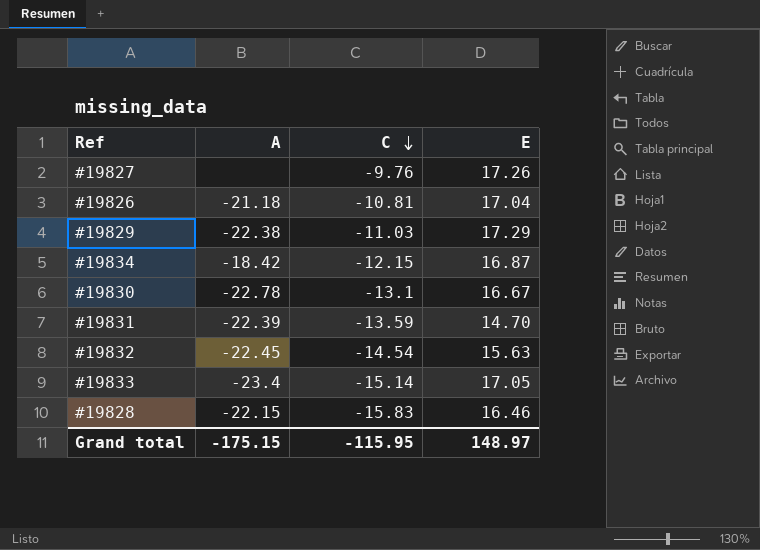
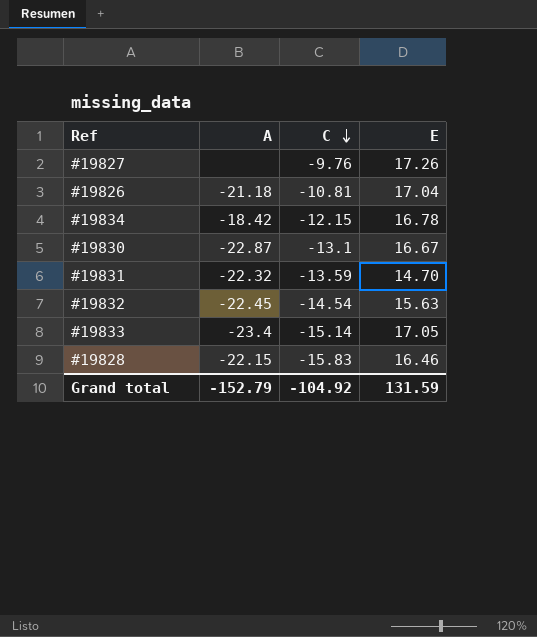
row #19829: -22.38 | -11.03 | 17.29 -> none
#19834 | E: 16.87 -> 16.78
#19830 | A: -22.78 -> -22.87
#19831 | A: -22.39 -> -22.32
Grand total | A: -175.15 -> -152.79
Grand total | C: -115.95 -> -104.92
Grand total | E: 148.97 -> 131.59

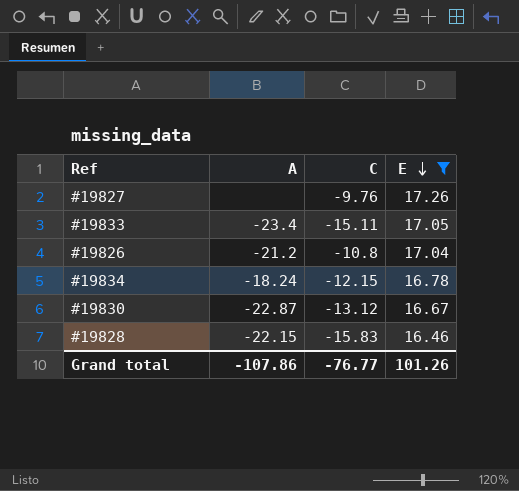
filter: none -> E >= 16.46
row order: C descending -> E descending
#19833 | C: -15.14 -> -15.11
#19826 | A: -21.18 -> -21.2
#19826 | C: -10.81 -> -10.8
#19834 | A: -18.42 -> -18.24
#19830 | C: -13.1 -> -13.12
Grand total | A: -152.79 -> -107.86
Grand total | C: -104.92 -> -76.77
Grand total | E: 131.59 -> 101.26

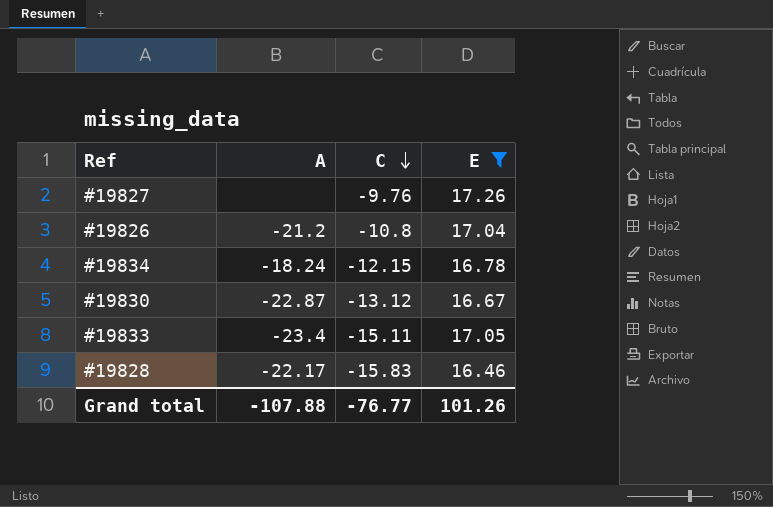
row order: E descending -> C descending
#19828 | A: -22.15 -> -22.17
Grand total | A: -107.86 -> -107.88

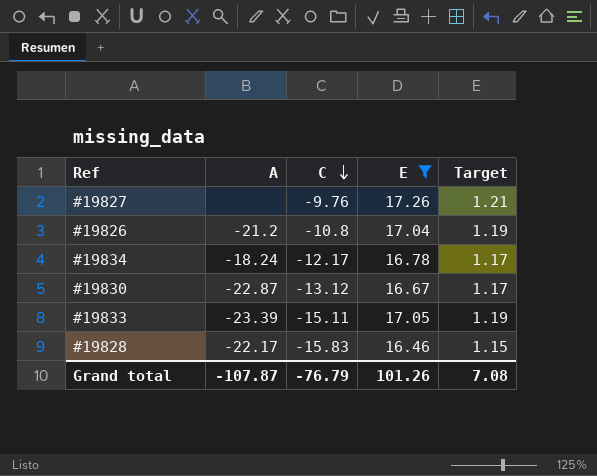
column Target | formula: none -> [E] * 0.07
#19834 | C: -12.15 -> -12.17
#19833 | A: -23.4 -> -23.39
Grand total | A: -107.88 -> -107.87
Grand total | C: -76.77 -> -76.79

